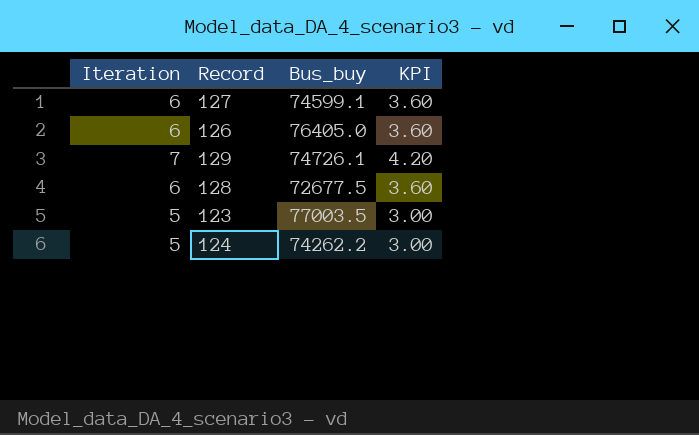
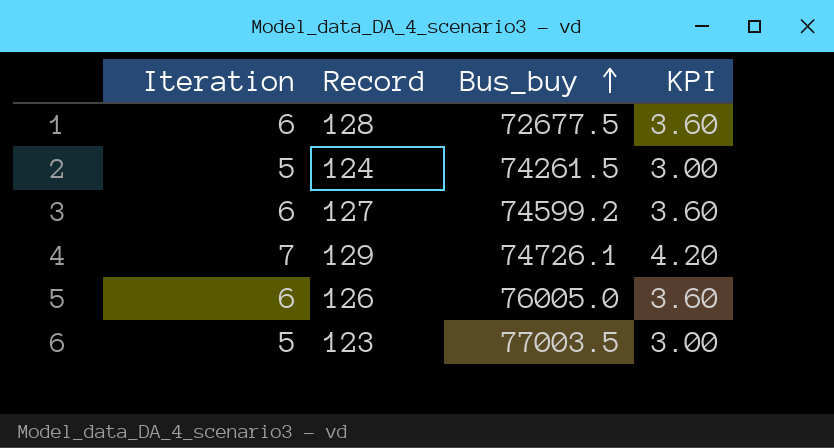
row order: none -> Bus_buy ascending
124 | Bus_buy: 74262.2 -> 74261.5
127 | Bus_buy: 74599.1 -> 74599.2
126 | Bus_buy: 76405.0 -> 76005.0

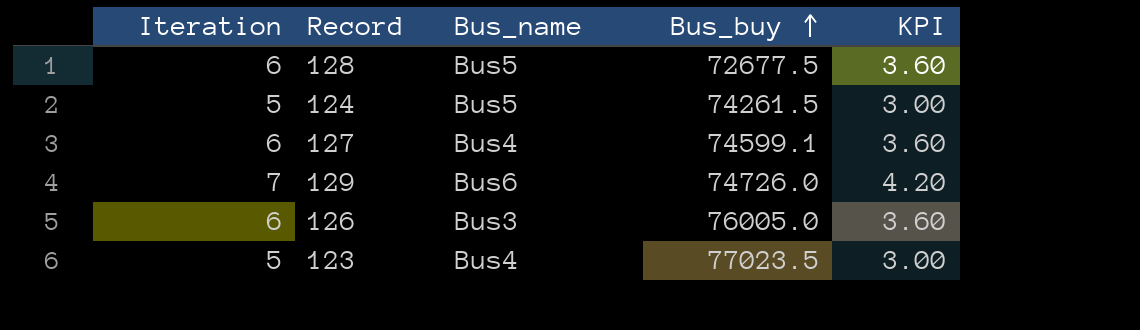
column Bus_name | position: none -> 3
127 | Bus_buy: 74599.2 -> 74599.1
129 | Bus_buy: 74726.1 -> 74726.0
123 | Bus_buy: 77003.5 -> 77023.5

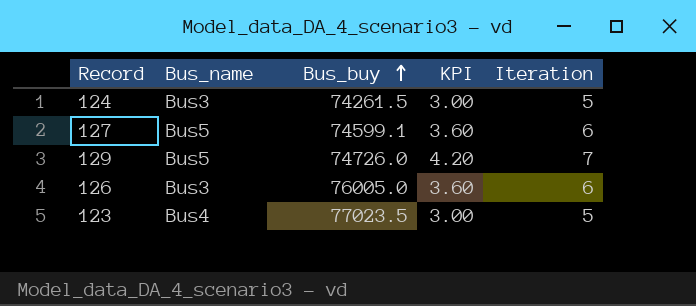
column Iteration | position: 1 -> 5
row 128: 6 | Bus5 | 72677.5 | 3.60 -> none
124 | Bus_name: Bus5 -> Bus3
127 | Bus_name: Bus4 -> Bus5
129 | Bus_name: Bus6 -> Bus5

